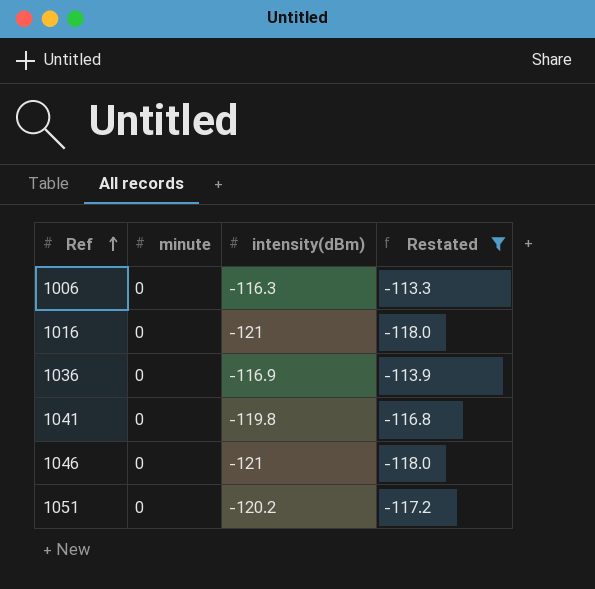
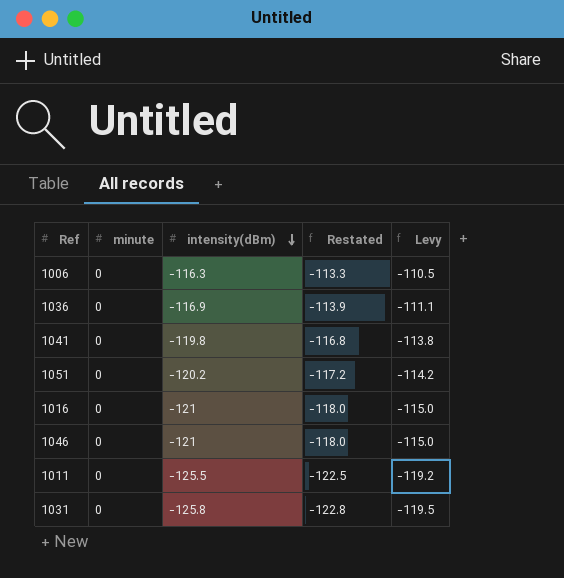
filter: Restated >= -118.0 -> none
row order: Ref ascending -> intensity(dBm) descending
column Levy | formula: none -> [intensity(dBm)] * 0.95

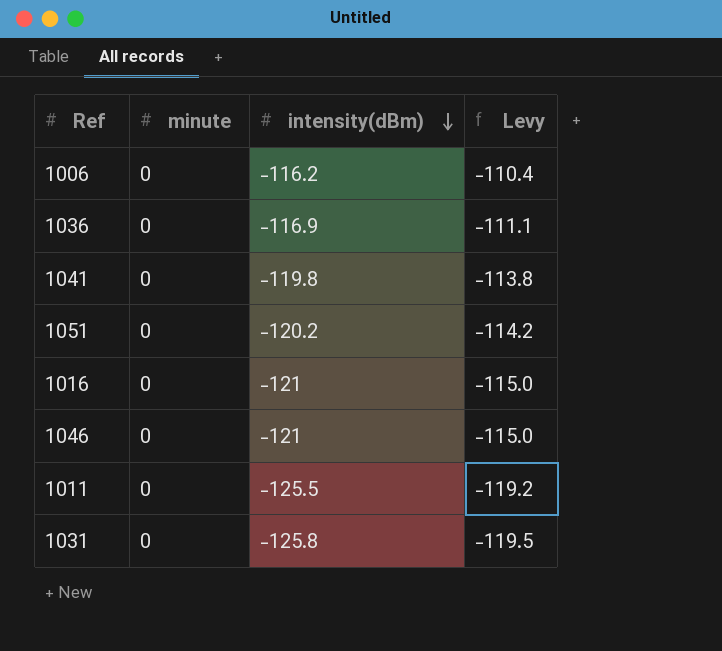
column Restated | formula: [intensity(dBm)] + 3 -> none
1006 | intensity(dBm): -116.3 -> -116.2
1006 | Levy: -110.5 -> -110.4

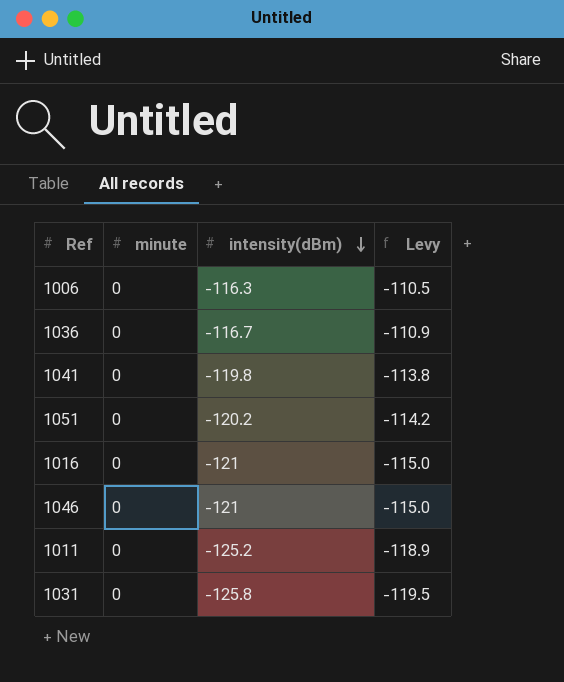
1006 | intensity(dBm): -116.2 -> -116.3
1006 | Levy: -110.4 -> -110.5
1036 | intensity(dBm): -116.9 -> -116.7
1036 | Levy: -111.1 -> -110.9
1011 | intensity(dBm): -125.5 -> -125.2
1011 | Levy: -119.2 -> -118.9

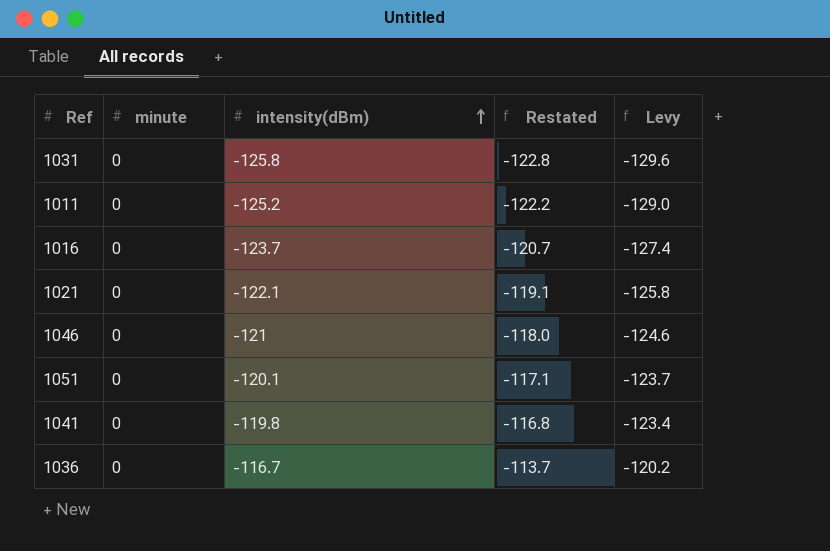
row order: intensity(dBm) descending -> intensity(dBm) ascending
column Restated | formula: none -> [intensity(dBm)] + 3
column Levy | formula: [intensity(dBm)] * 0.95 -> [intensity(dBm)] * 1.03
row 1006: 0 | -116.3 | -110.5 -> none
1016 | intensity(dBm): -121 -> -123.7
row 1021: none -> 0 | -122.1 | -119.1 | -125.8
1051 | intensity(dBm): -120.2 -> -120.1

